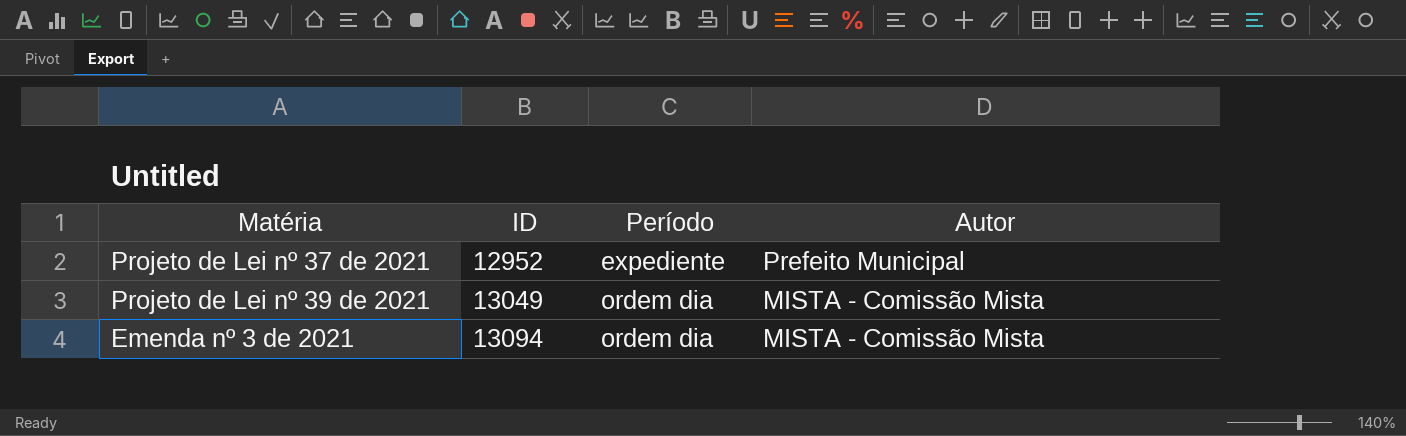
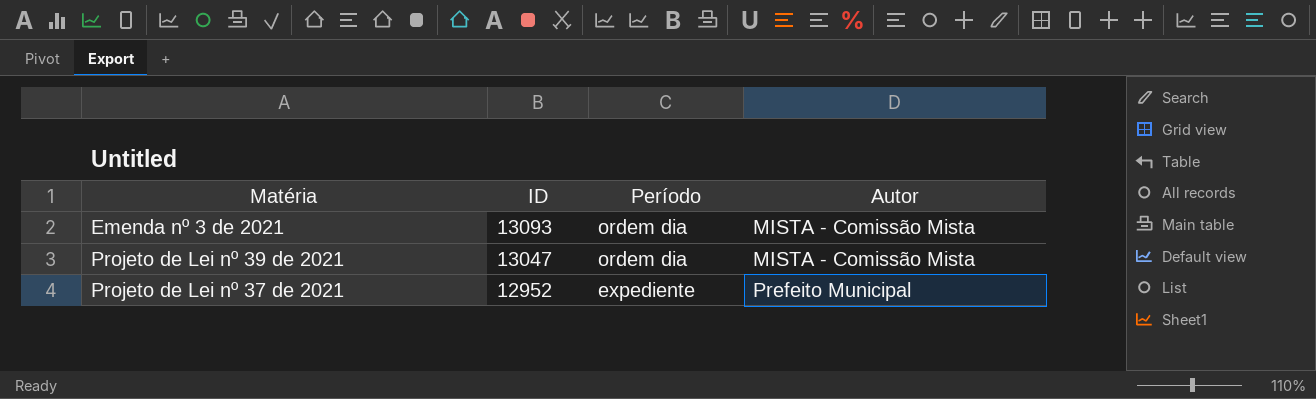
row order: ID ascending -> ID descending
Emenda nº 3 de 2021 | ID: 13094 -> 13093
Projeto de Lei nº 39 de 2021 | ID: 13049 -> 13047

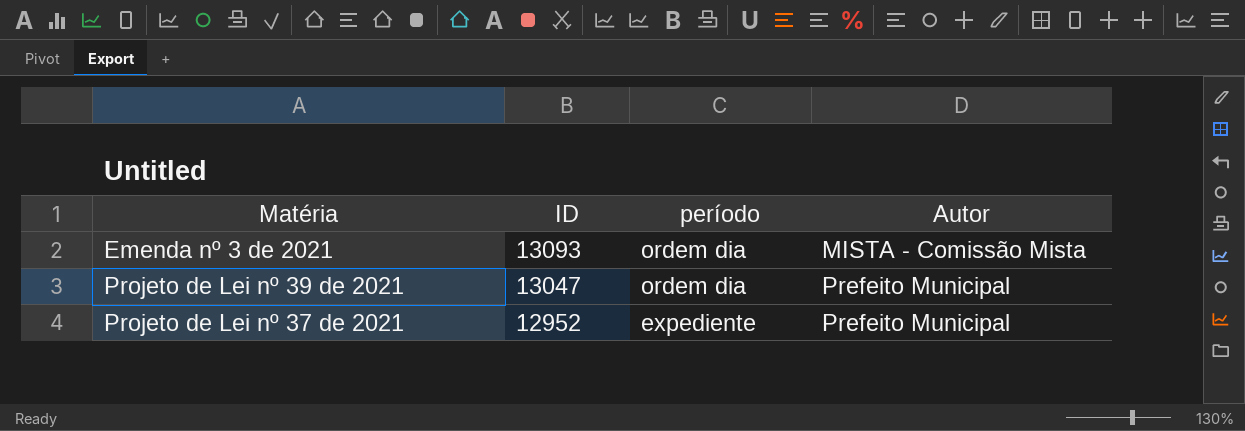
column name: Período -> período
Projeto de Lei nº 39 de 2021 | Autor: MISTA - Comissão Mista -> Prefeito Municipal

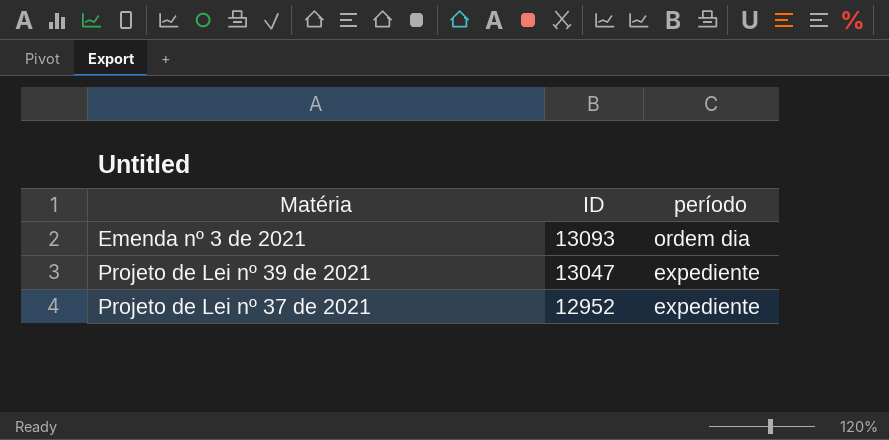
column Autor | position: 4 -> none
Projeto de Lei nº 39 de 2021 | período: ordem dia -> expediente

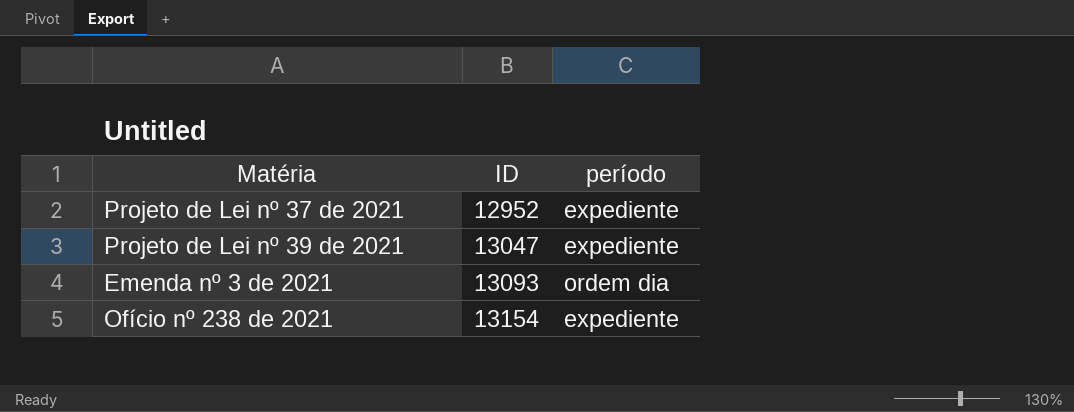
row order: ID descending -> ID ascending
row Ofício nº 238 de 2021: none -> 13154 | expediente

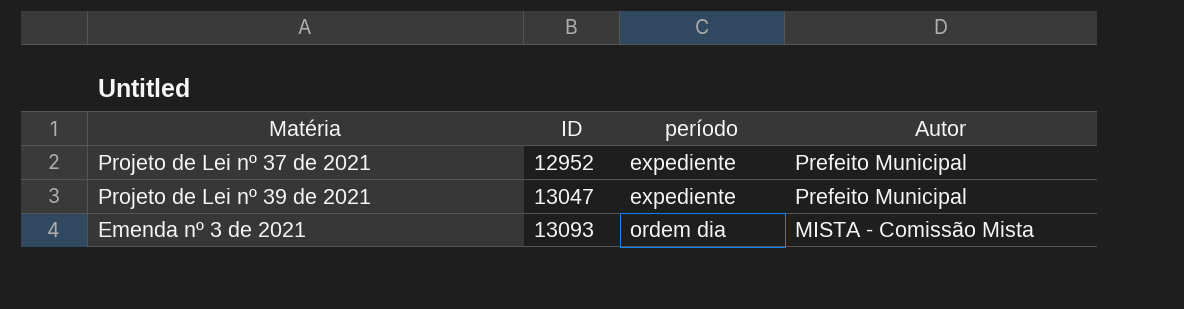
column Autor | position: none -> 4
row Ofício nº 238 de 2021: 13154 | expediente -> none

